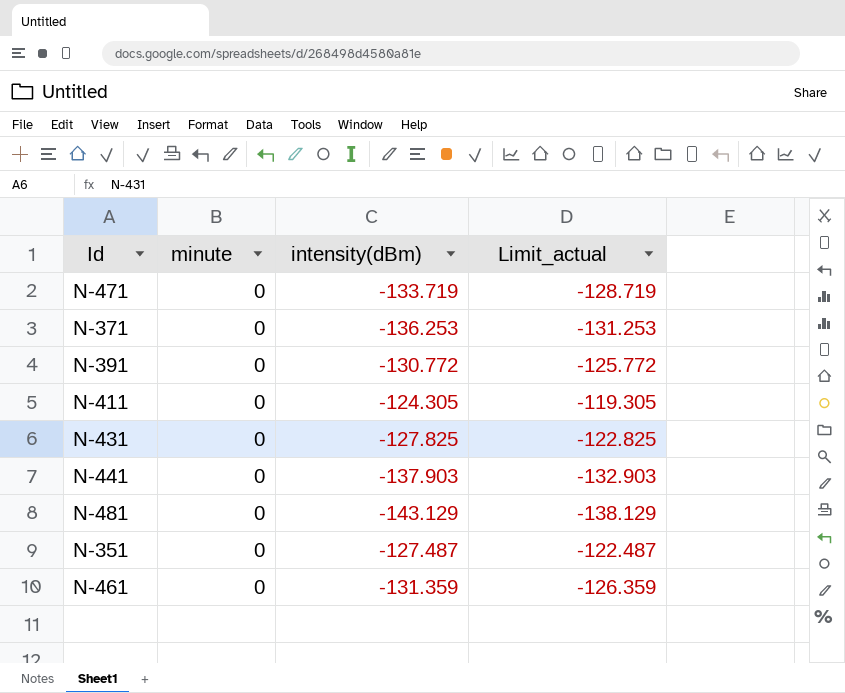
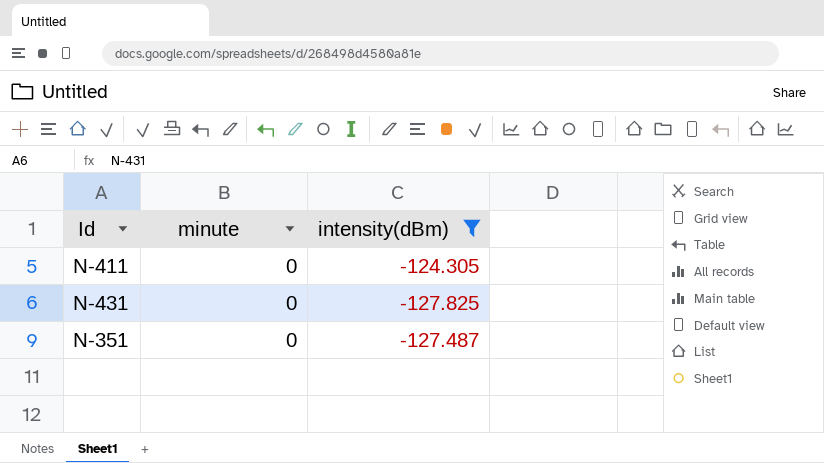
filter: none -> intensity(dBm) >= -127.825
column Limit_actual | formula: [intensity(dBm)] + 5 -> none

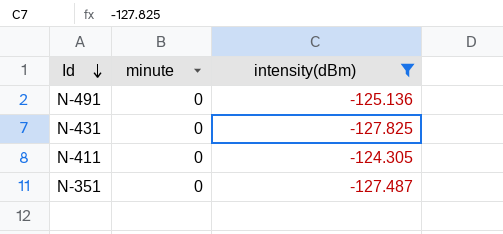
row order: none -> Id descending
row N-491: none -> 0 | -125.136

